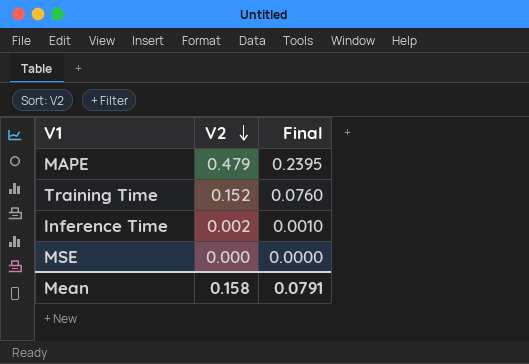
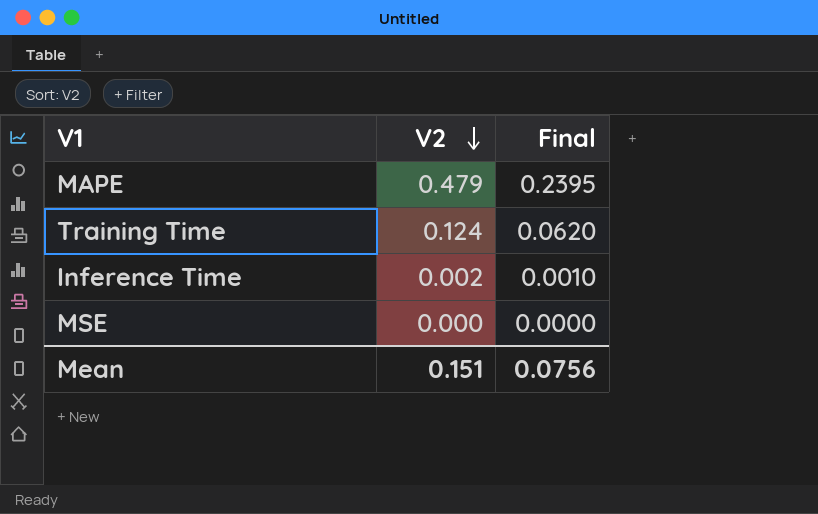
Training Time | V2: 0.152 -> 0.124
Training Time | Final: 0.0760 -> 0.0620
Mean | V2: 0.158 -> 0.151
Mean | Final: 0.0791 -> 0.0756

